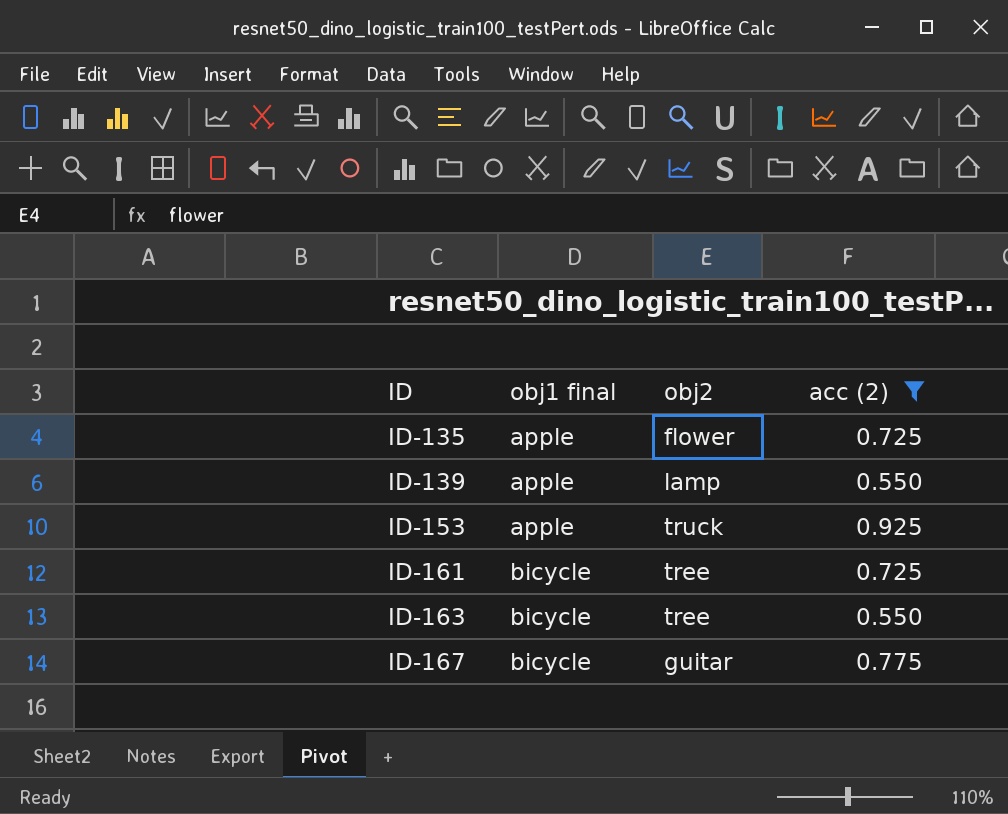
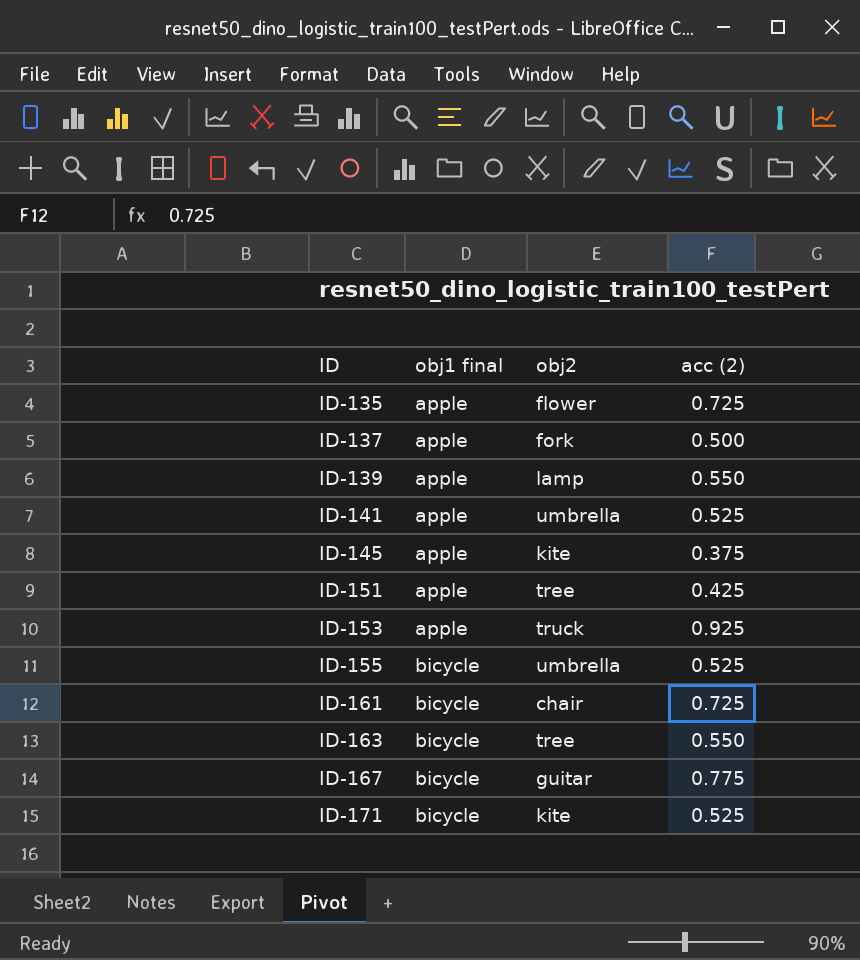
filter: acc (2) >= 0.550 -> none
ID-161 | obj2: tree -> chair

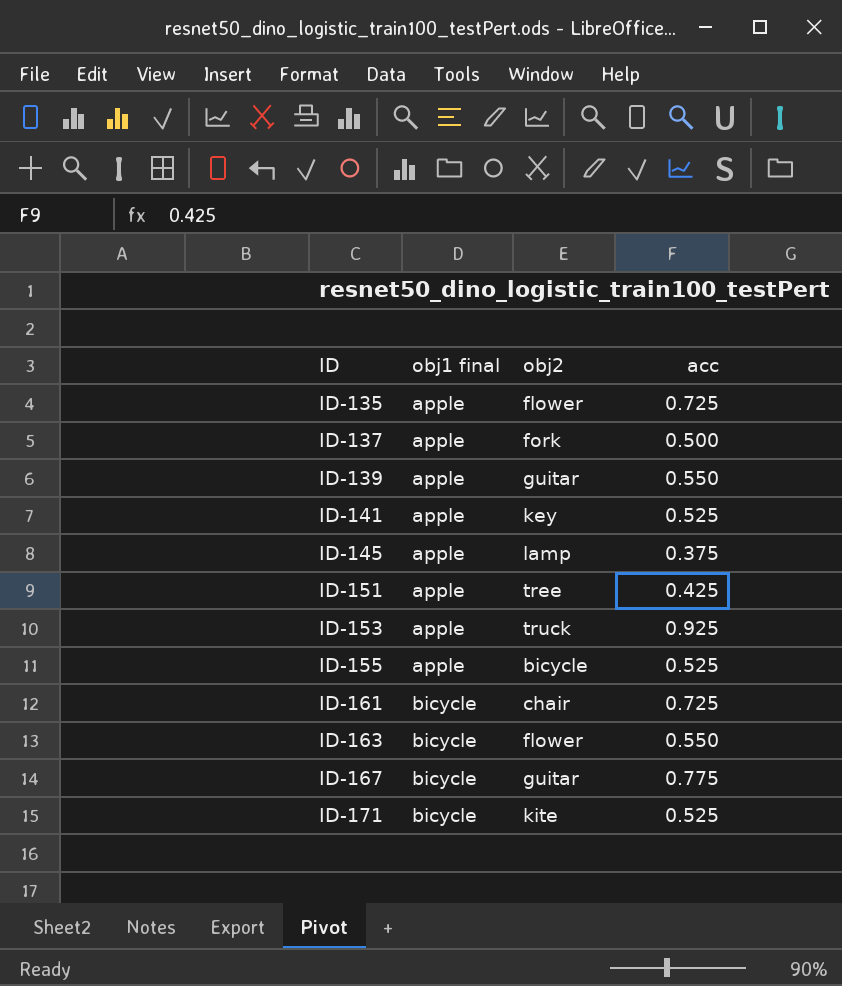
column name: acc (2) -> acc
ID-139 | obj2: lamp -> guitar
ID-141 | obj2: umbrella -> key
ID-145 | obj2: kite -> lamp
ID-155 | obj1 final: bicycle -> apple
ID-155 | obj2: umbrella -> bicycle
ID-163 | obj2: tree -> flower

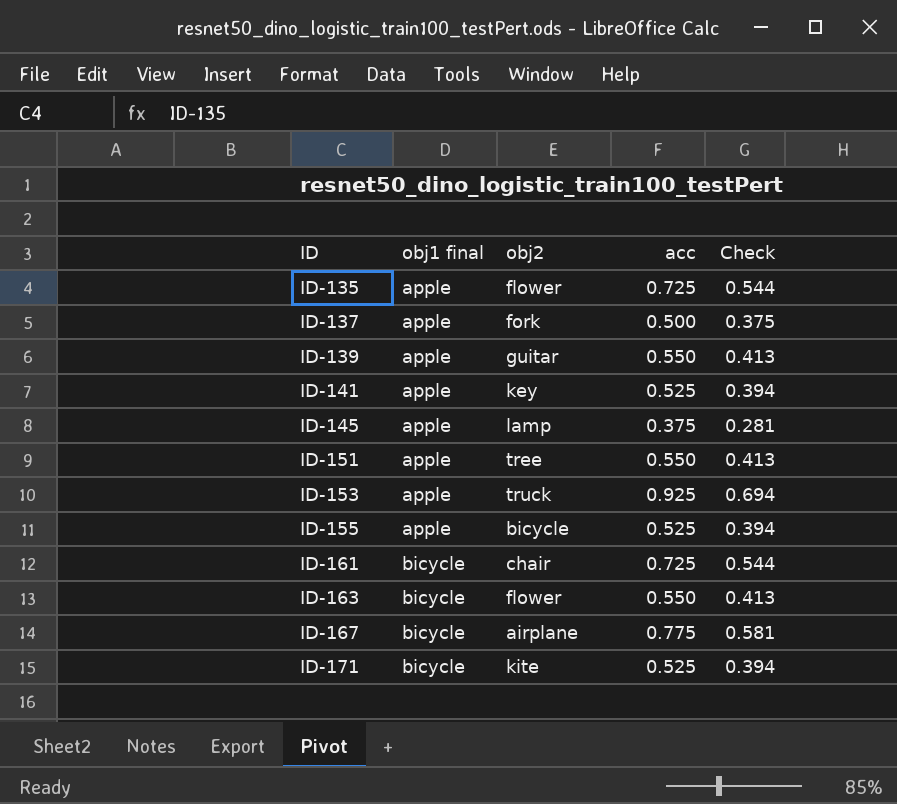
column Check | formula: none -> [acc] * 0.75
ID-151 | acc: 0.425 -> 0.550
ID-167 | obj2: guitar -> airplane

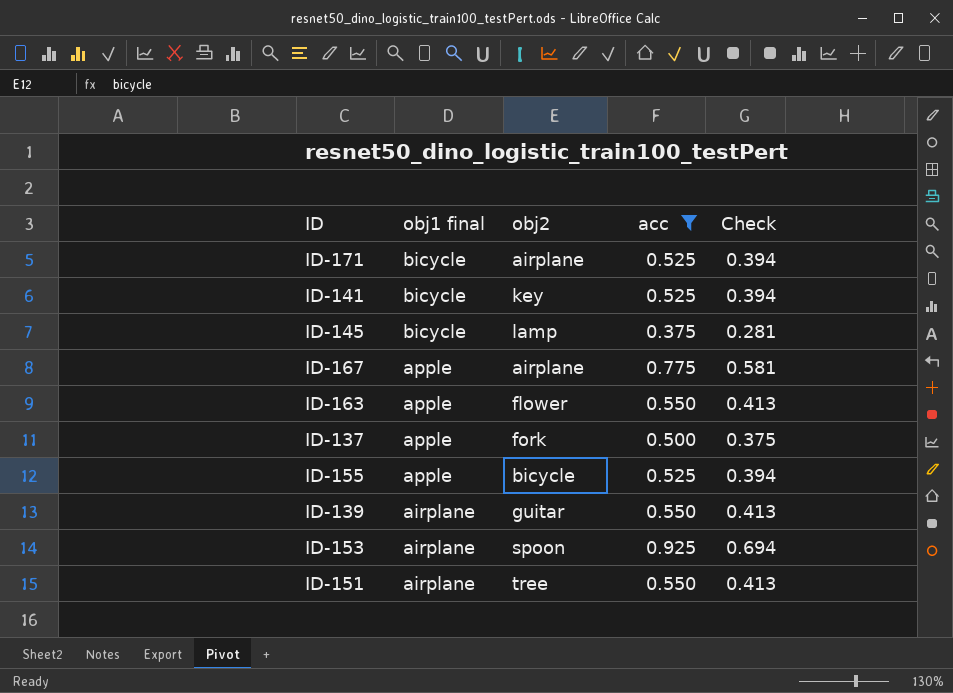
filter: none -> acc != 0.725
row order: ID ascending -> obj1 final descending
ID-171 | obj2: kite -> airplane
ID-141 | obj1 final: apple -> bicycle
ID-145 | obj1 final: apple -> bicycle
ID-167 | obj1 final: bicycle -> apple
ID-163 | obj1 final: bicycle -> apple
ID-139 | obj1 final: apple -> airplane
ID-153 | obj1 final: apple -> airplane
ID-153 | obj2: truck -> spoon
ID-151 | obj1 final: apple -> airplane

